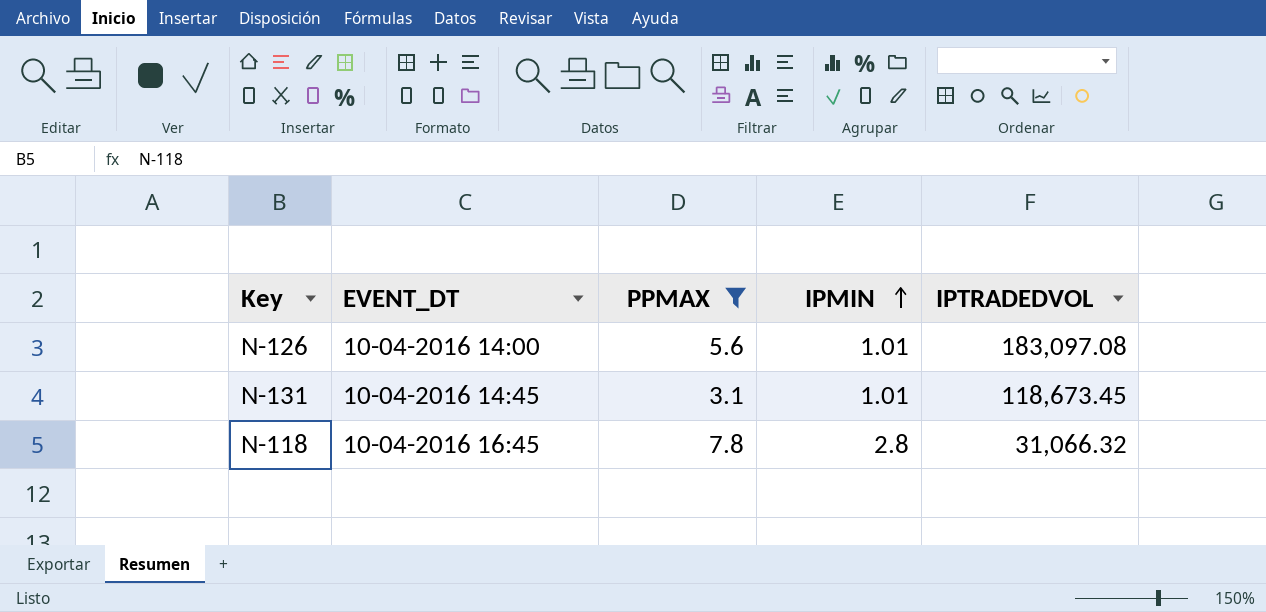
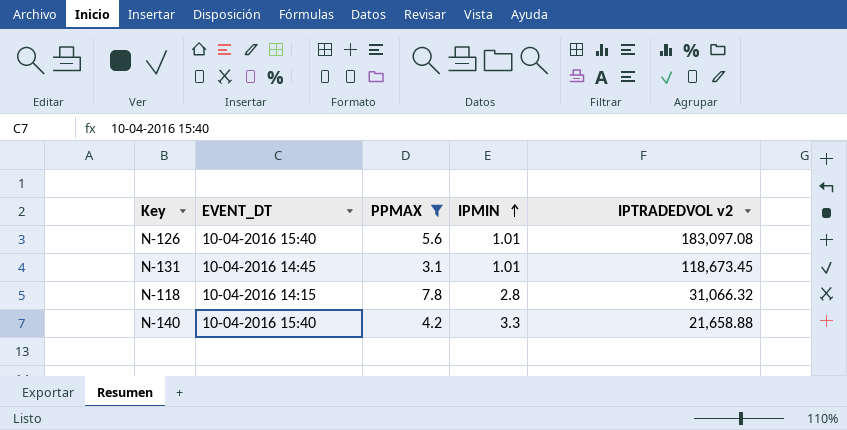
column name: IPTRADEDVOL -> IPTRADEDVOL v2
N-126 | EVENT_DT: 10-04-2016 14:00 -> 10-04-2016 15:40
N-118 | EVENT_DT: 10-04-2016 16:45 -> 10-04-2016 14:15
row N-140: none -> 10-04-2016 15:40 | 4.2 | 3.3 | 21,658.88

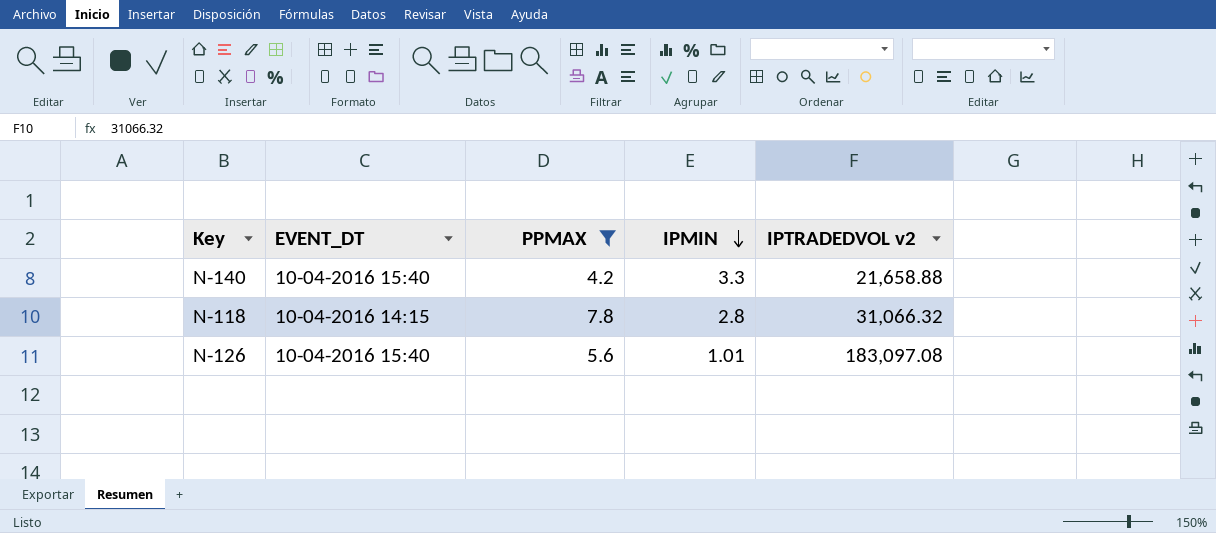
row order: IPMIN ascending -> IPMIN descending
row N-131: 10-04-2016 14:45 | 3.1 | 1.01 | 118,673.45 -> none

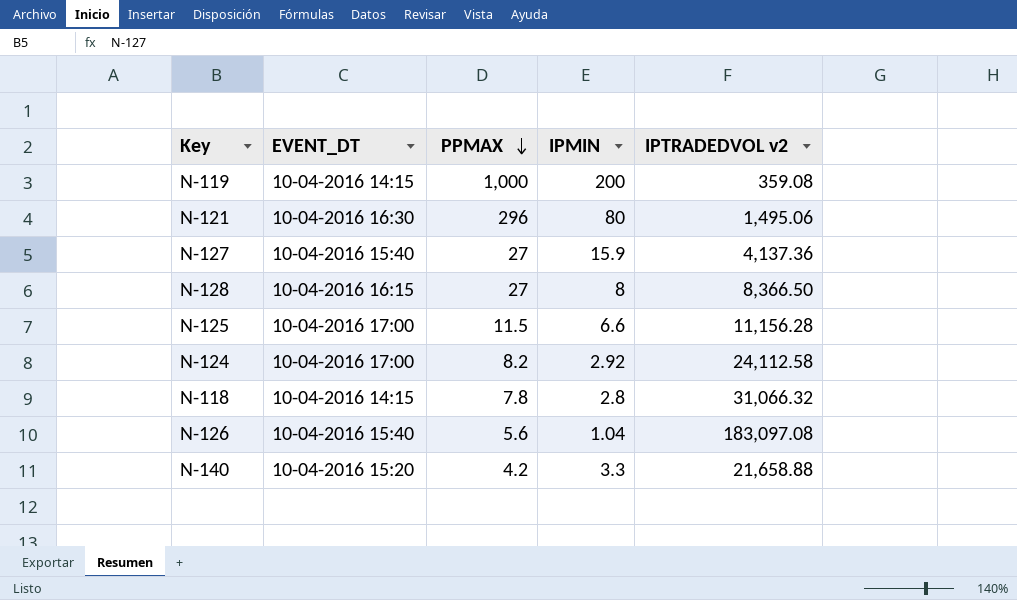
filter: PPMAX <= 7.8 -> none
row order: IPMIN descending -> PPMAX descending
N-126 | IPMIN: 1.01 -> 1.04
N-140 | EVENT_DT: 10-04-2016 15:40 -> 10-04-2016 15:20

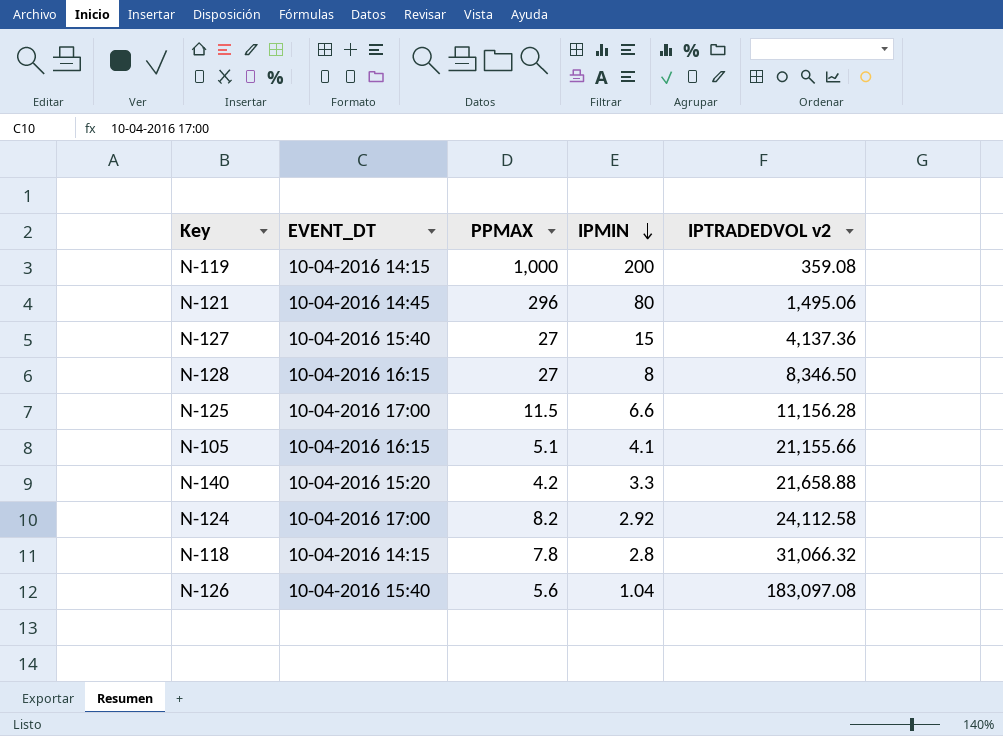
row order: PPMAX descending -> IPMIN descending
N-121 | EVENT_DT: 10-04-2016 16:30 -> 10-04-2016 14:45
N-127 | IPMIN: 15.9 -> 15
N-128 | IPTRADEDVOL v2: 8,366.50 -> 8,346.50
row N-105: none -> 10-04-2016 16:15 | 5.1 | 4.1 | 21,155.66

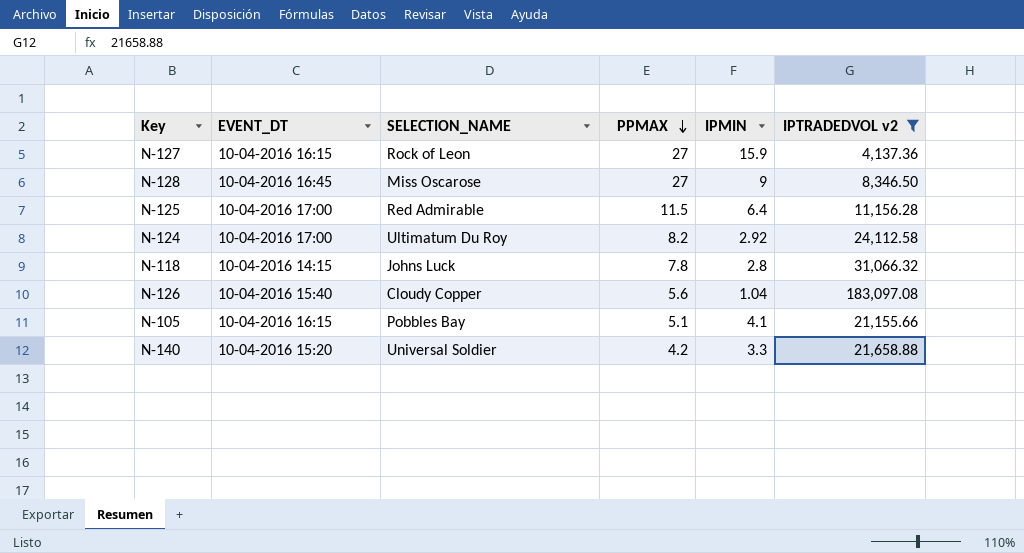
filter: none -> IPTRADEDVOL v2 >= 4,137.36
row order: IPMIN descending -> PPMAX descending
column SELECTION_NAME | position: none -> 3
N-127 | EVENT_DT: 10-04-2016 15:40 -> 10-04-2016 16:15
N-127 | IPMIN: 15 -> 15.9
N-128 | EVENT_DT: 10-04-2016 16:15 -> 10-04-2016 16:45
N-128 | IPMIN: 8 -> 9
N-125 | IPMIN: 6.6 -> 6.4

